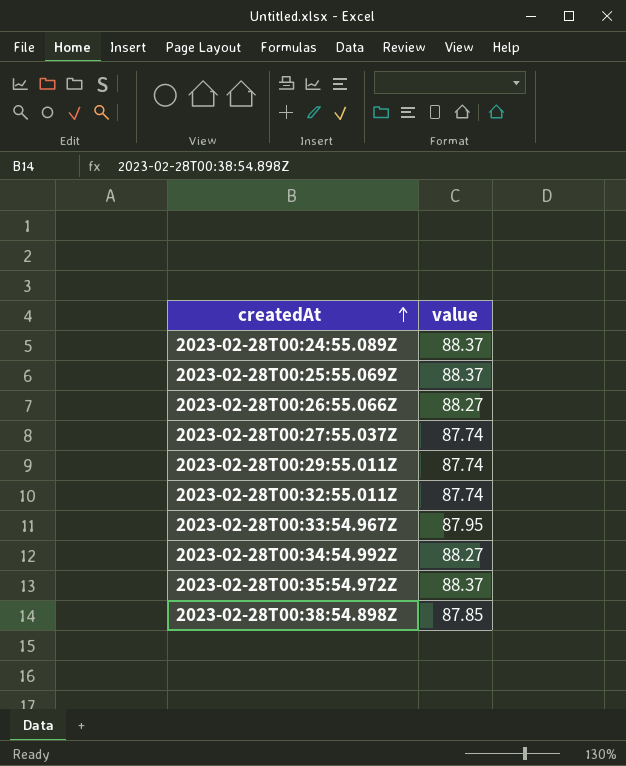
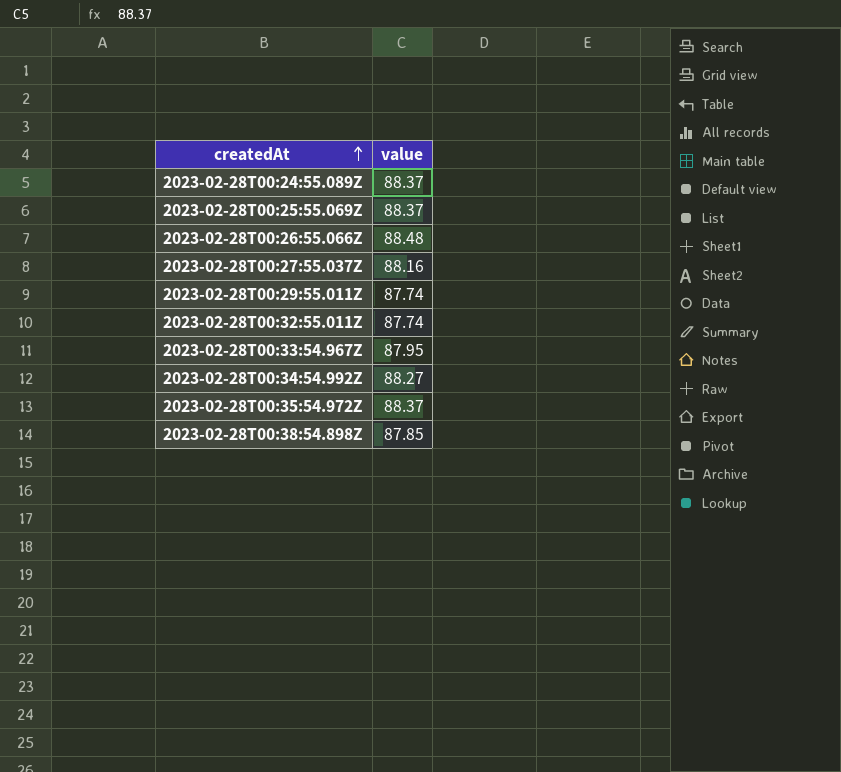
2023-02-28T00:26:55.066Z | value: 88.27 -> 88.48
2023-02-28T00:27:55.037Z | value: 87.74 -> 88.16

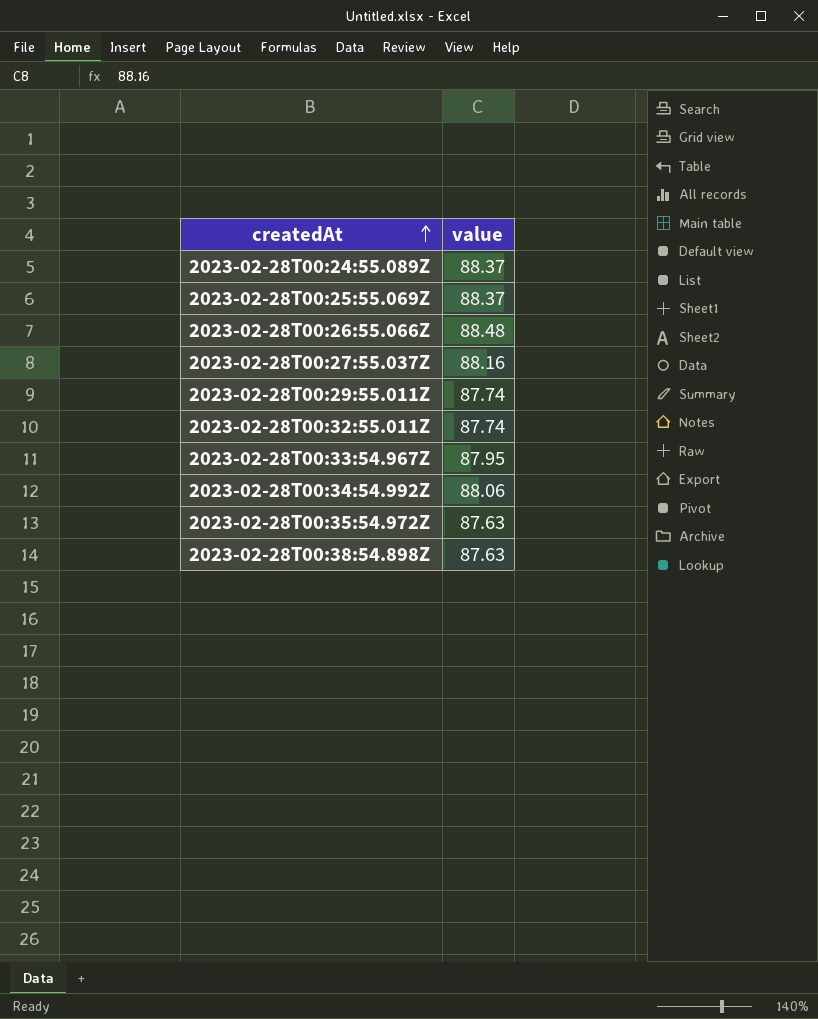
2023-02-28T00:34:54.992Z | value: 88.27 -> 88.06
2023-02-28T00:35:54.972Z | value: 88.37 -> 87.63
2023-02-28T00:38:54.898Z | value: 87.85 -> 87.63

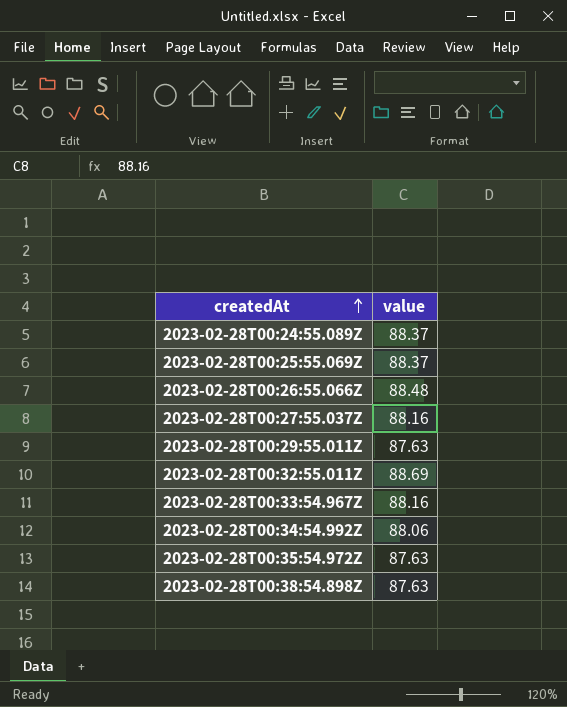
2023-02-28T00:29:55.011Z | value: 87.74 -> 87.63
2023-02-28T00:32:55.011Z | value: 87.74 -> 88.69
2023-02-28T00:33:54.967Z | value: 87.95 -> 88.16

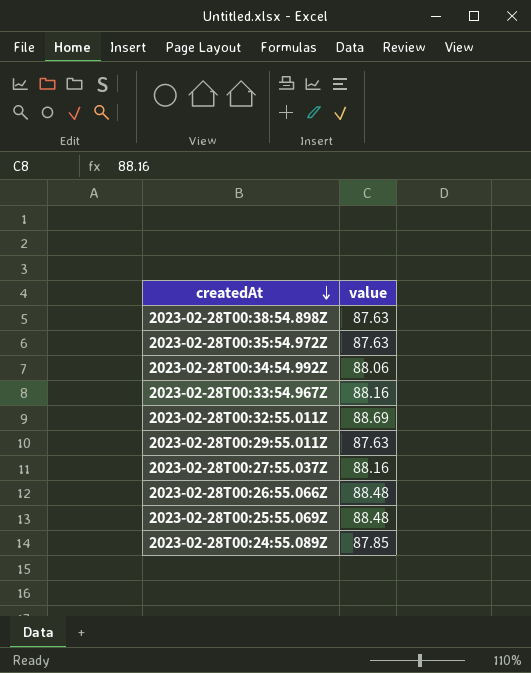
row order: createdAt ascending -> createdAt descending
2023-02-28T00:25:55.069Z | value: 88.37 -> 88.48
2023-02-28T00:24:55.089Z | value: 88.37 -> 87.85

